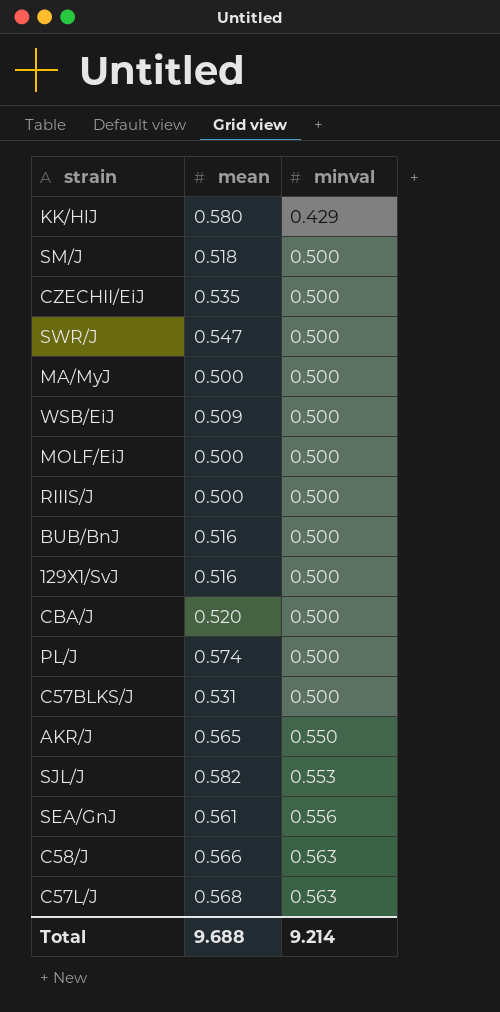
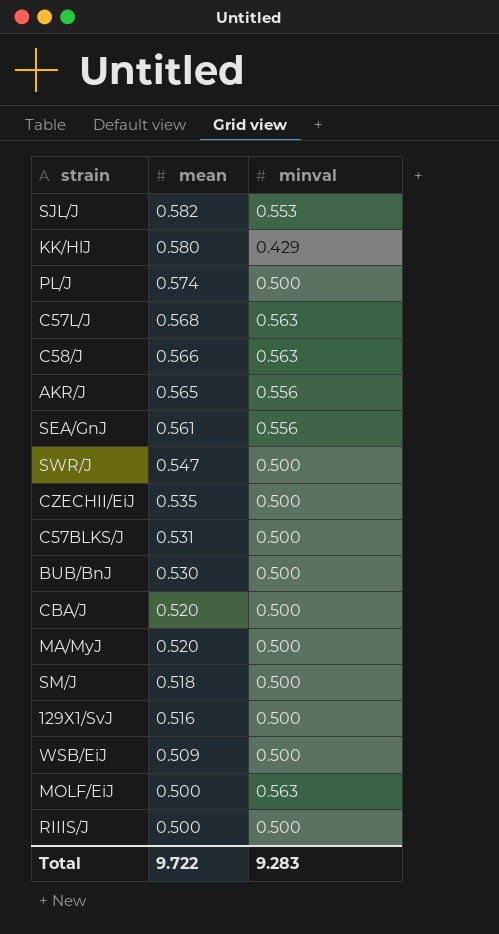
row order: minval ascending -> mean descending
AKR/J | minval: 0.550 -> 0.556
BUB/BnJ | mean: 0.516 -> 0.530
MA/MyJ | mean: 0.500 -> 0.520
MOLF/EiJ | minval: 0.500 -> 0.563
Total | mean: 9.688 -> 9.722
Total | minval: 9.214 -> 9.283

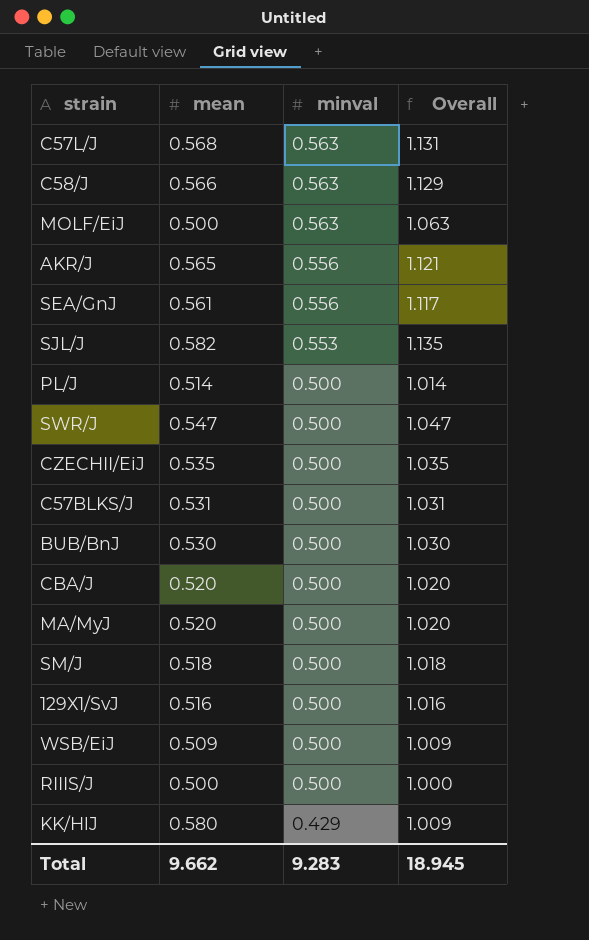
row order: mean descending -> minval descending
column Overall | formula: none -> [mean] + [minval]
PL/J | mean: 0.574 -> 0.514
Total | mean: 9.722 -> 9.662

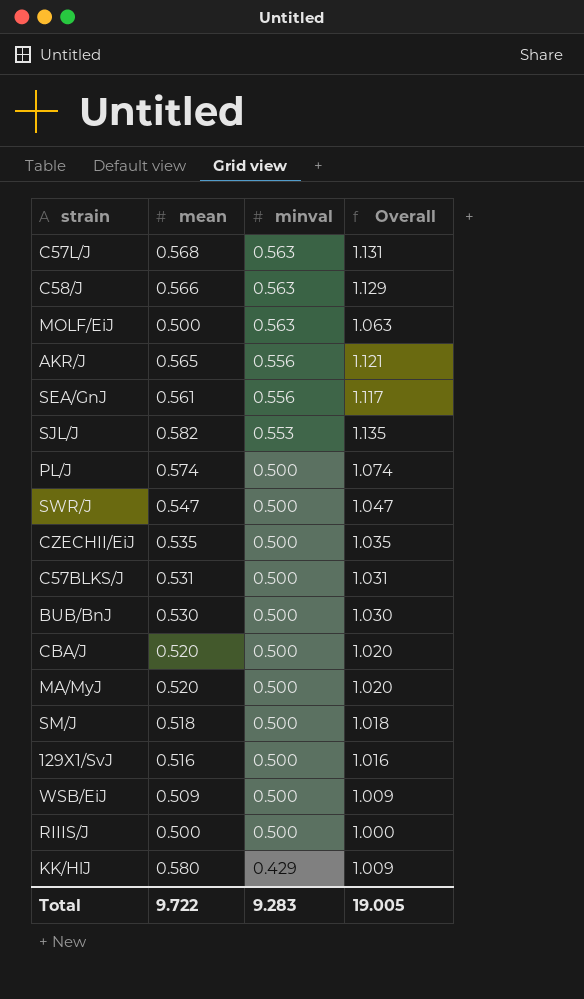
PL/J | mean: 0.514 -> 0.574
PL/J | Overall: 1.014 -> 1.074
Total | mean: 9.662 -> 9.722
Total | Overall: 18.945 -> 19.005

